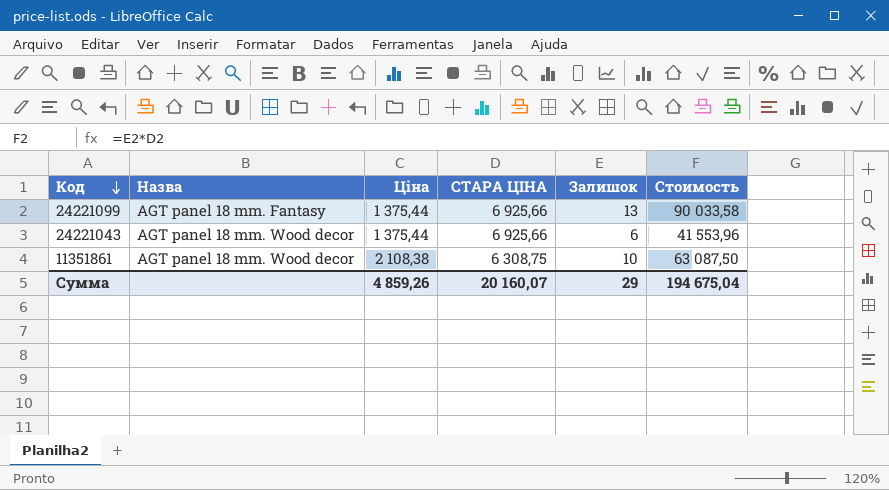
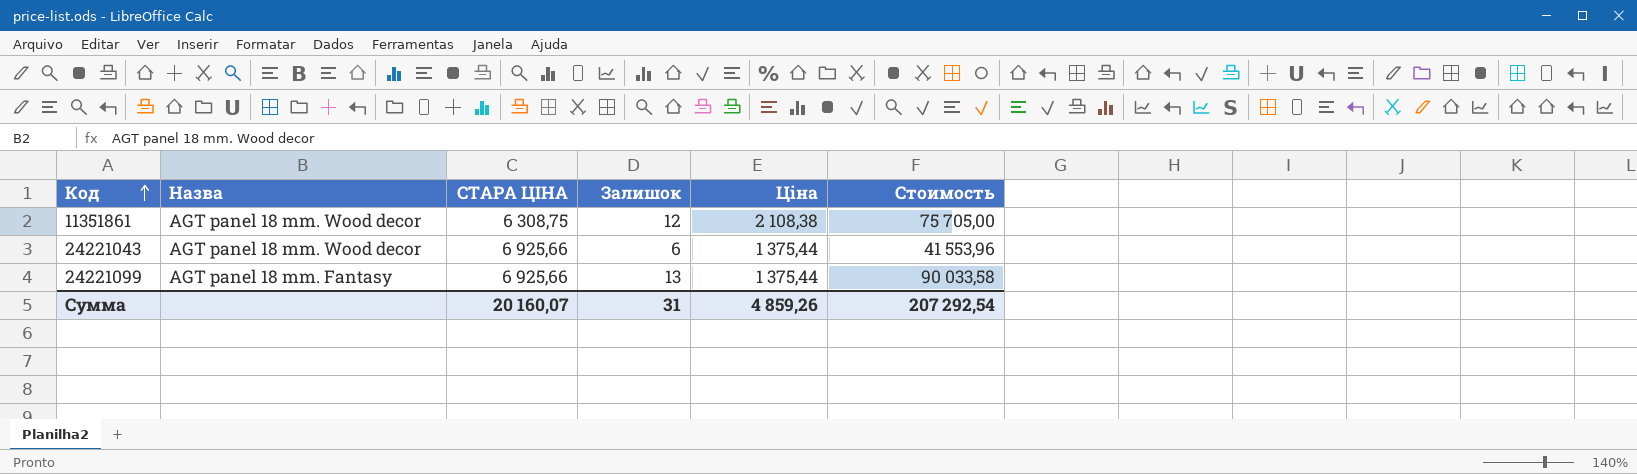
row order: Код descending -> Код ascending
column Ціна | position: 3 -> 5
11351861 | Залишок: 10 -> 12
11351861 | Стоимость: 63 087,50 -> 75 705,00
Сумма | Залишок: 29 -> 31
Сумма | Стоимость: 194 675,04 -> 207 292,54

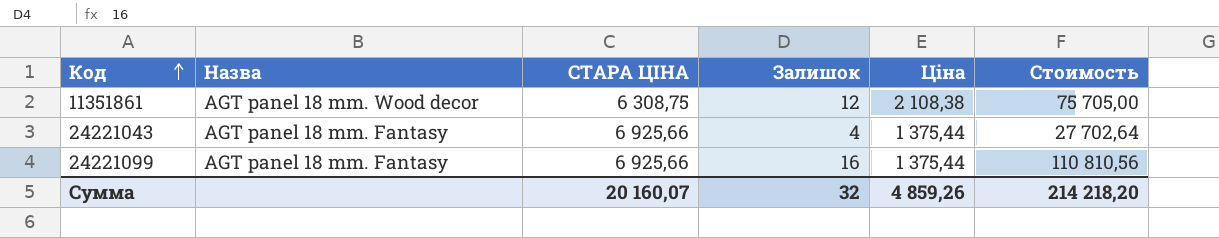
24221043 | Назва: AGT panel 18 mm. Wood decor -> AGT panel 18 mm. Fantasy
24221043 | Залишок: 6 -> 4
24221043 | Стоимость: 41 553,96 -> 27 702,64
24221099 | Залишок: 13 -> 16
24221099 | Стоимость: 90 033,58 -> 110 810,56
Сумма | Залишок: 31 -> 32
Сумма | Стоимость: 207 292,54 -> 214 218,20

